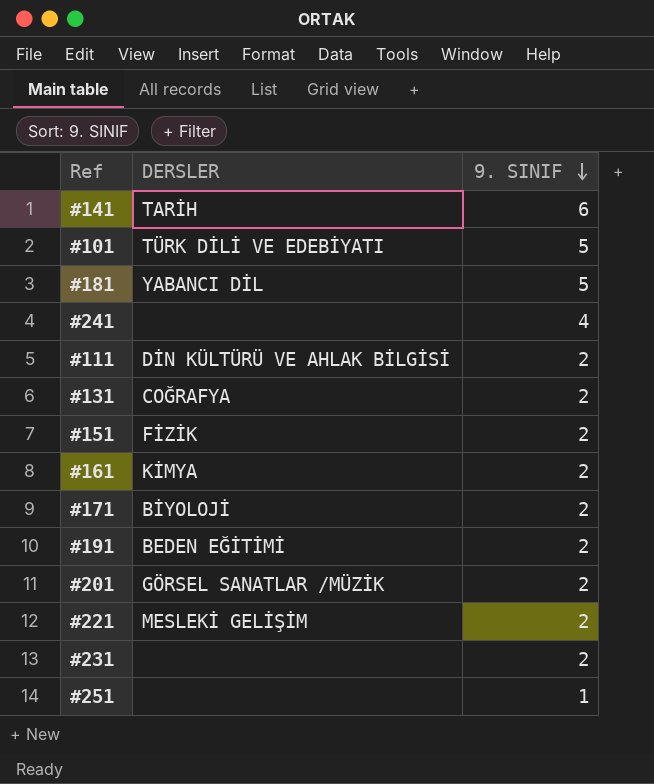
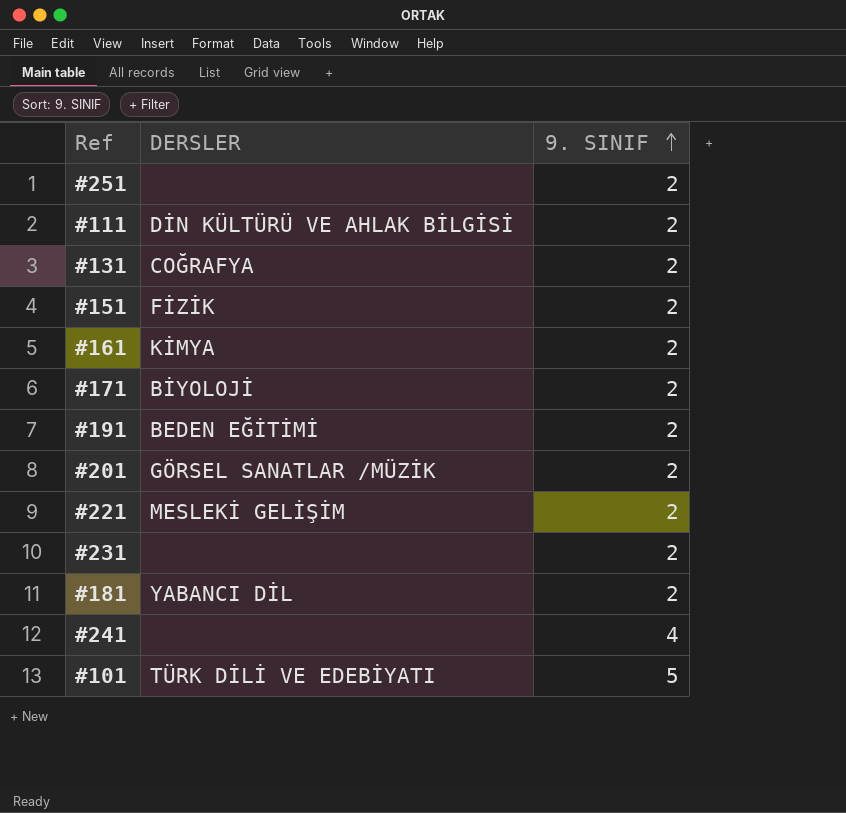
row order: 9. SINIF descending -> 9. SINIF ascending
row #141: TARİH | 6 -> none
#251 | 9. SINIF: 1 -> 2
#181 | 9. SINIF: 5 -> 2

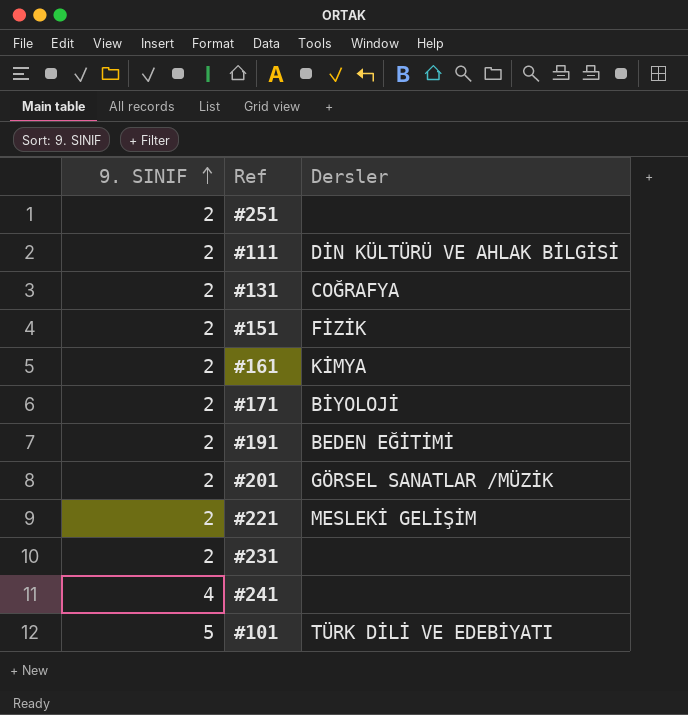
column 9. SINIF | position: 3 -> 1
column name: DERSLER -> Dersler
row #181: YABANCI DİL | 2 -> none

